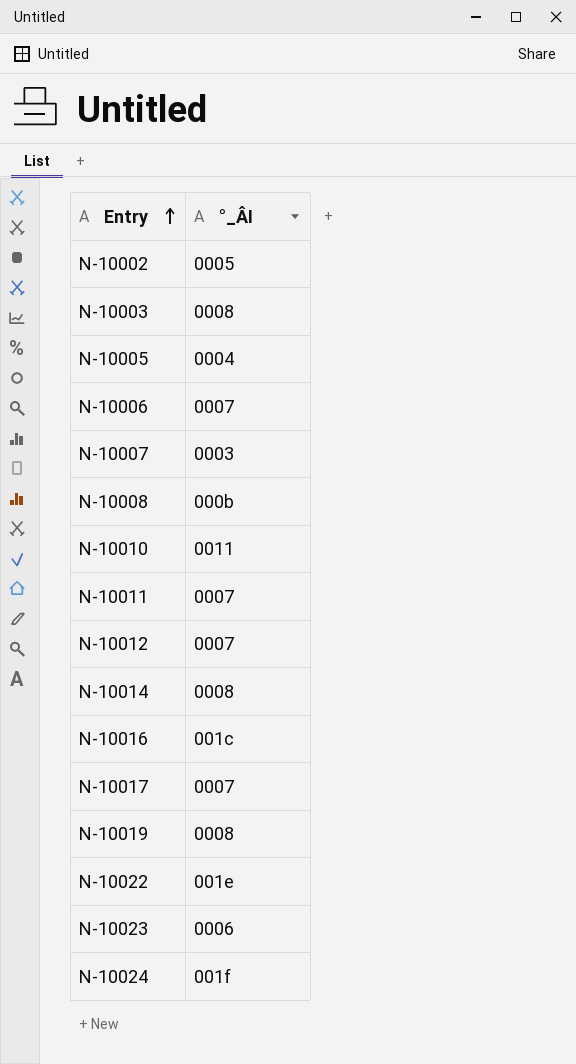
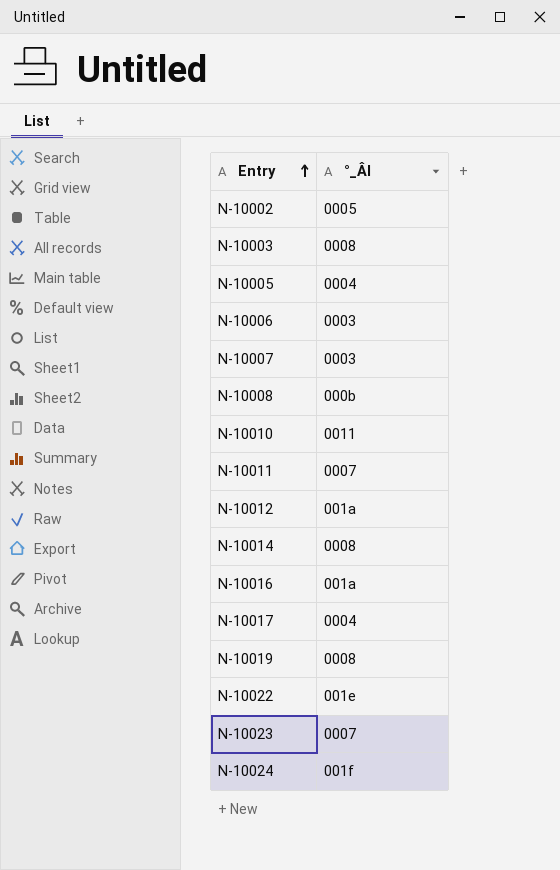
N-10006 | °_ÂI: 0007 -> 0003
N-10012 | °_ÂI: 0007 -> 001a
N-10016 | °_ÂI: 001c -> 001a
N-10017 | °_ÂI: 0007 -> 0004
N-10023 | °_ÂI: 0006 -> 0007

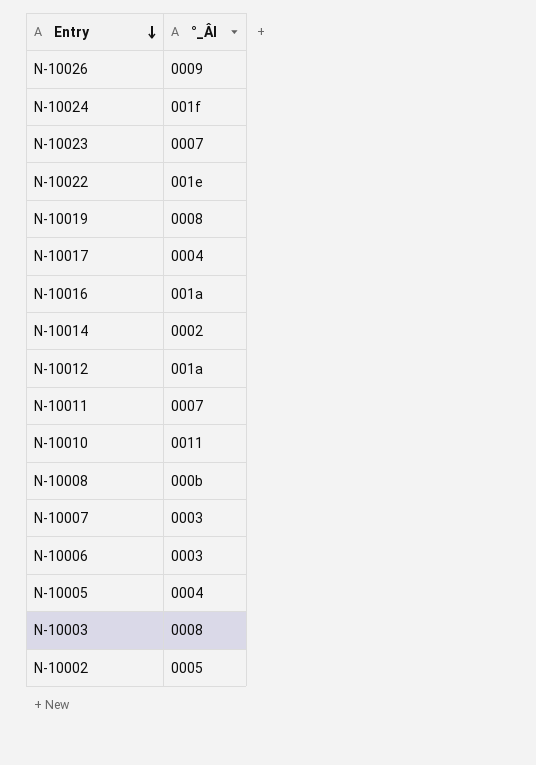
row order: Entry ascending -> Entry descending
row N-10026: none -> 0009
N-10014 | °_ÂI: 0008 -> 0002

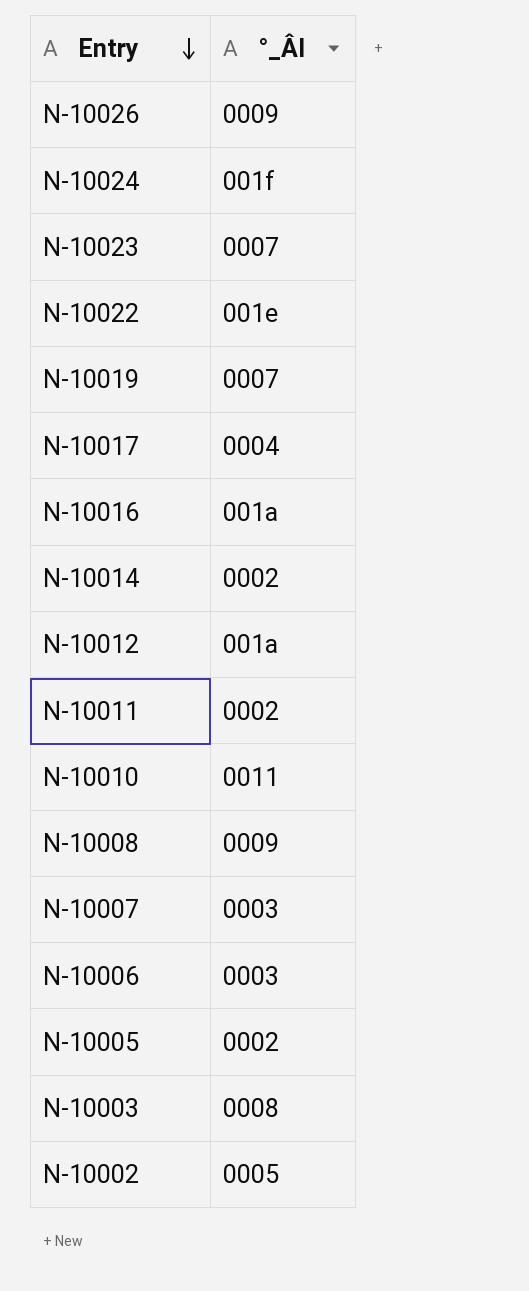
N-10019 | °_ÂI: 0008 -> 0007
N-10011 | °_ÂI: 0007 -> 0002
N-10008 | °_ÂI: 000b -> 0009
N-10005 | °_ÂI: 0004 -> 0002

